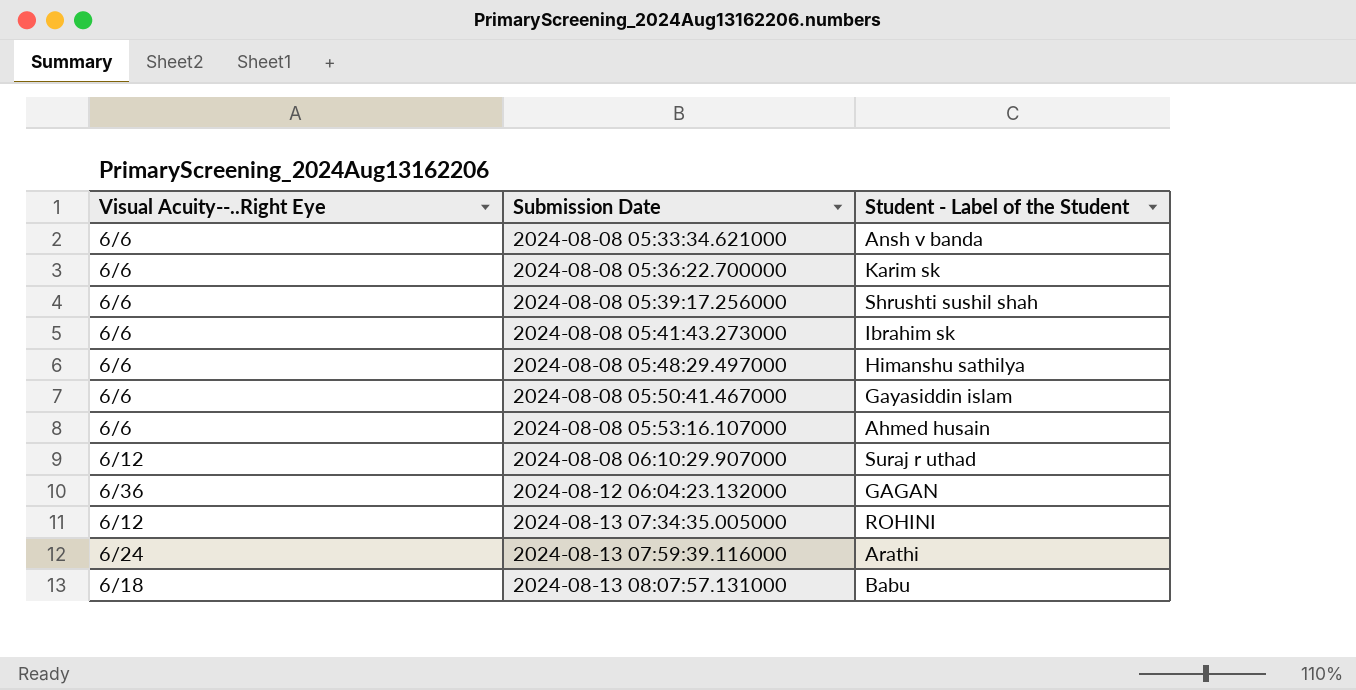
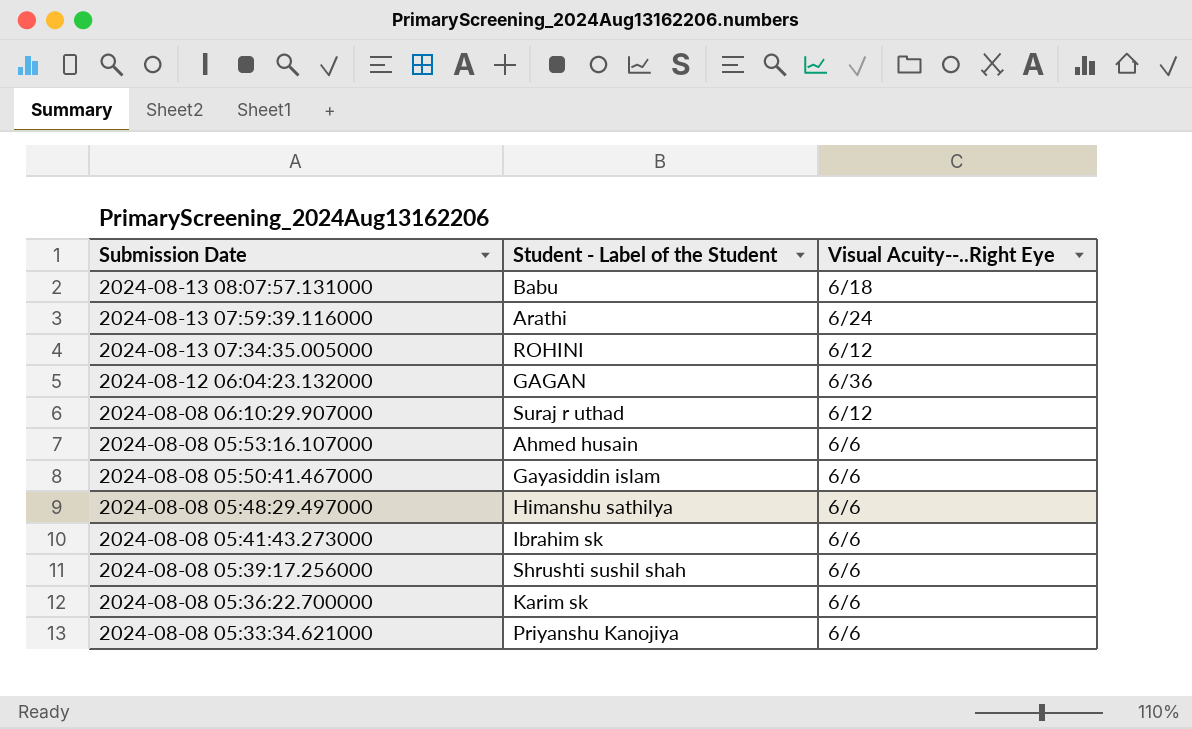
row order: Submission Date ascending -> Submission Date descending
column Visual Acuity--..Right Eye | position: 1 -> 3
2024-08-08 05:33:34.621000 | Student - Label of the Student: Ansh v banda -> Priyanshu Kanojiya

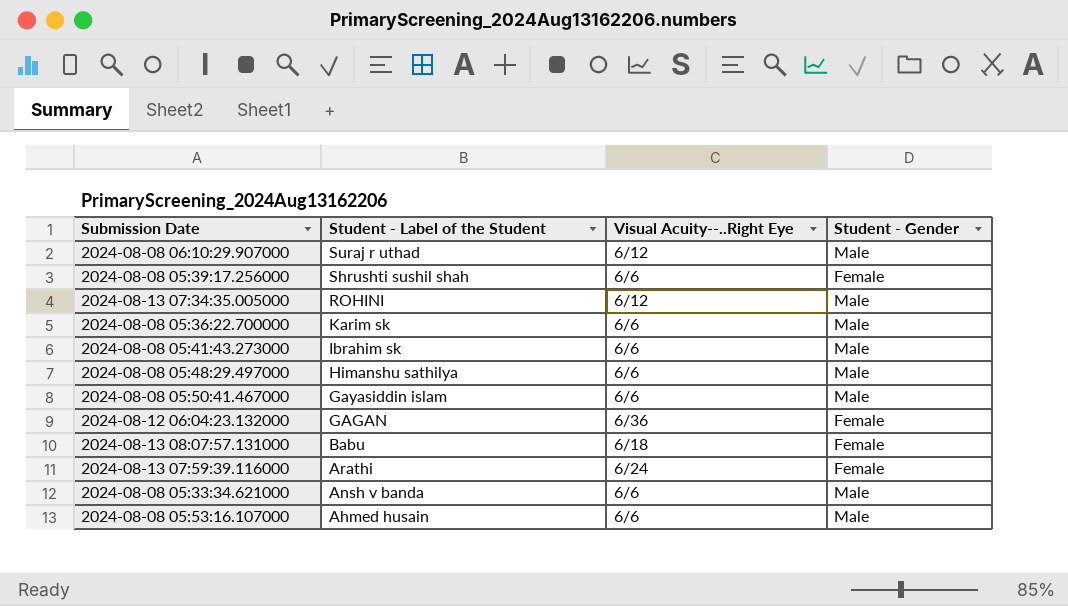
row order: Submission Date descending -> Student - Label of the Student descending
column Student - Gender | position: none -> 4
2024-08-08 05:33:34.621000 | Student - Label of the Student: Priyanshu Kanojiya -> Ansh v banda

